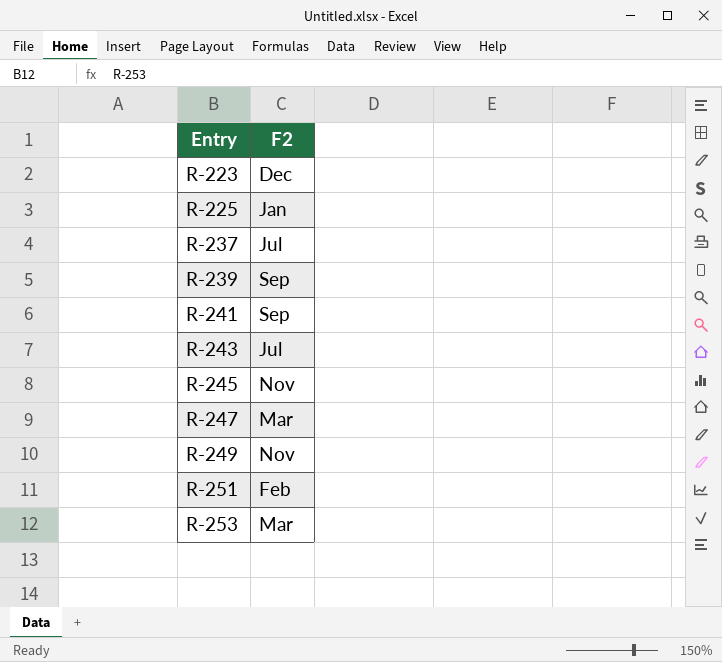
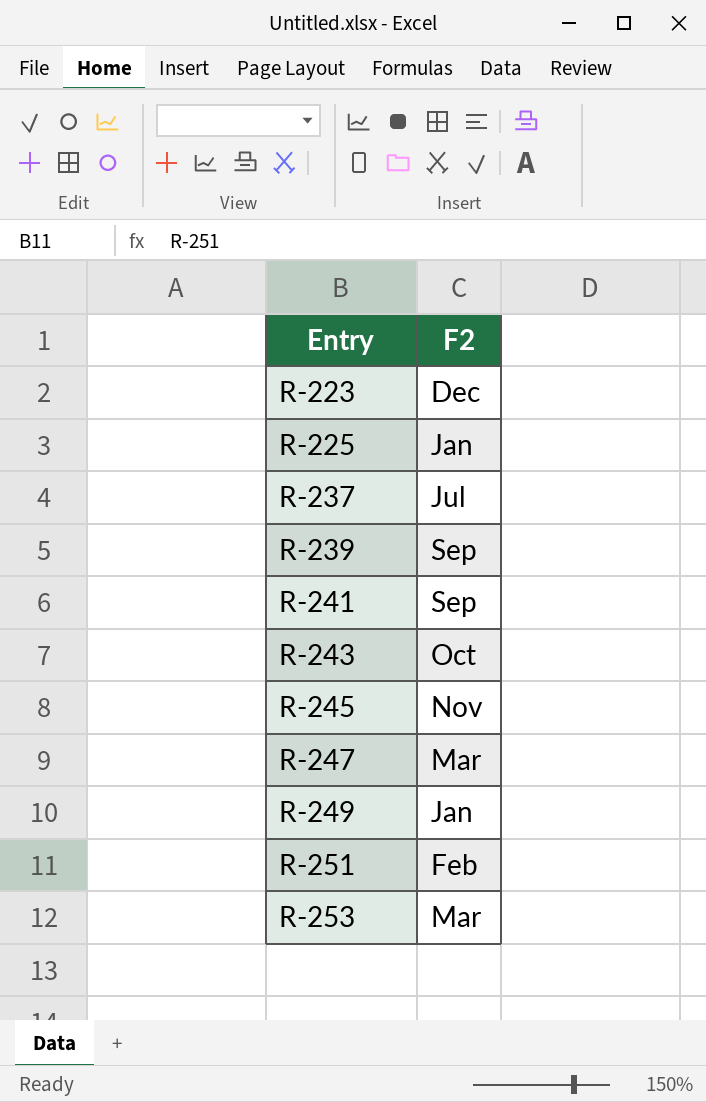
R-243 | F2: Jul -> Oct
R-249 | F2: Nov -> Jan

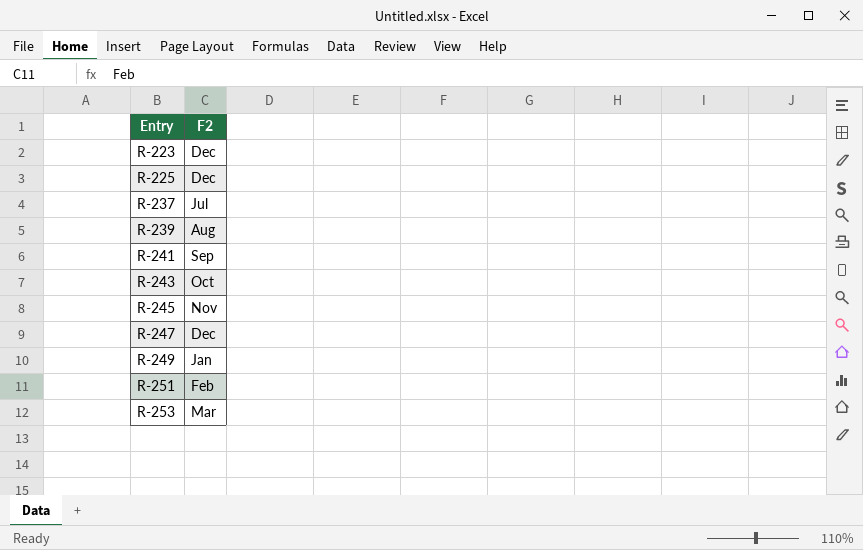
R-225 | F2: Jan -> Dec
R-239 | F2: Sep -> Aug
R-247 | F2: Mar -> Dec

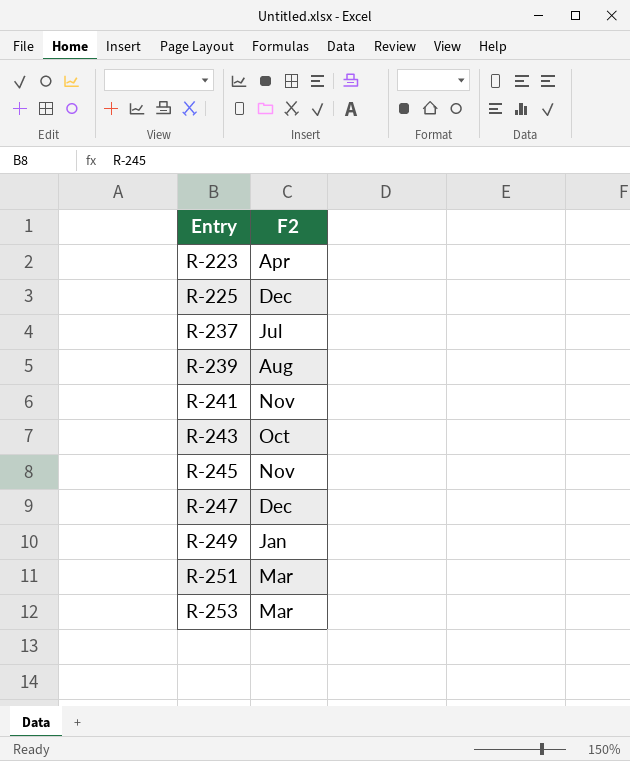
R-223 | F2: Dec -> Apr
R-241 | F2: Sep -> Nov
R-251 | F2: Feb -> Mar

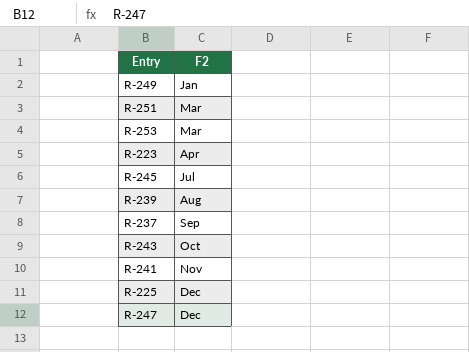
row order: Entry ascending -> F2 ascending
R-245 | F2: Nov -> Jul
R-237 | F2: Jul -> Sep

